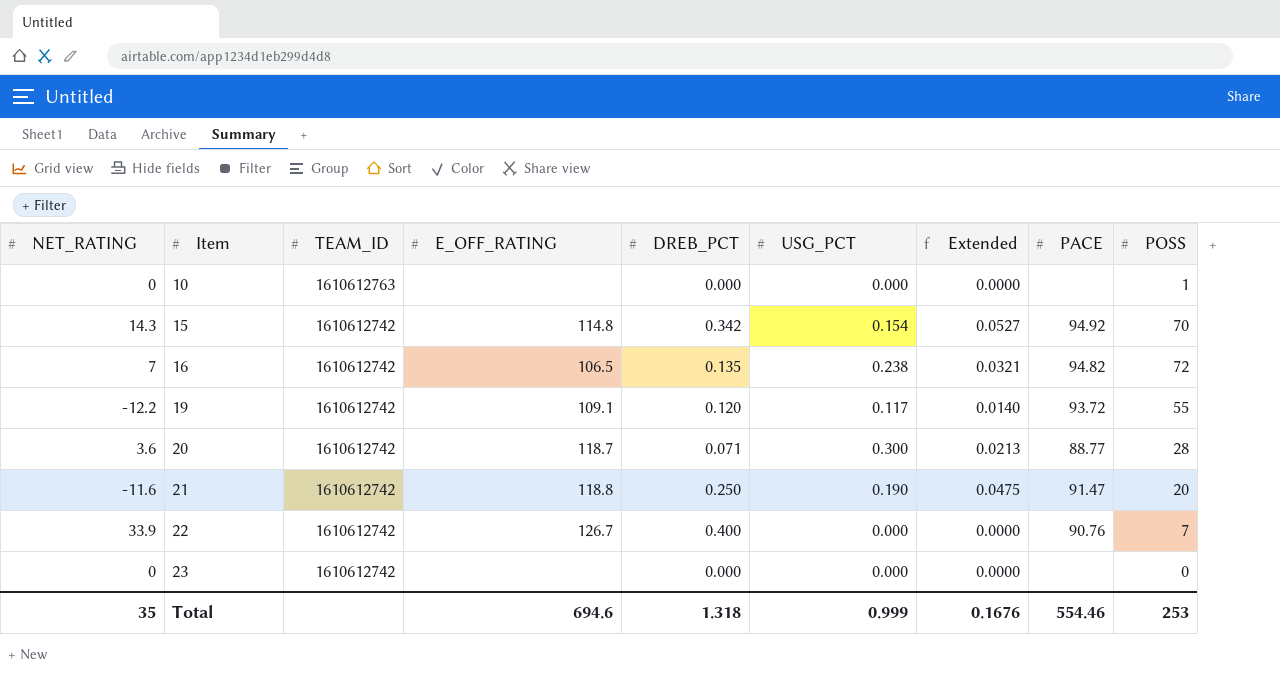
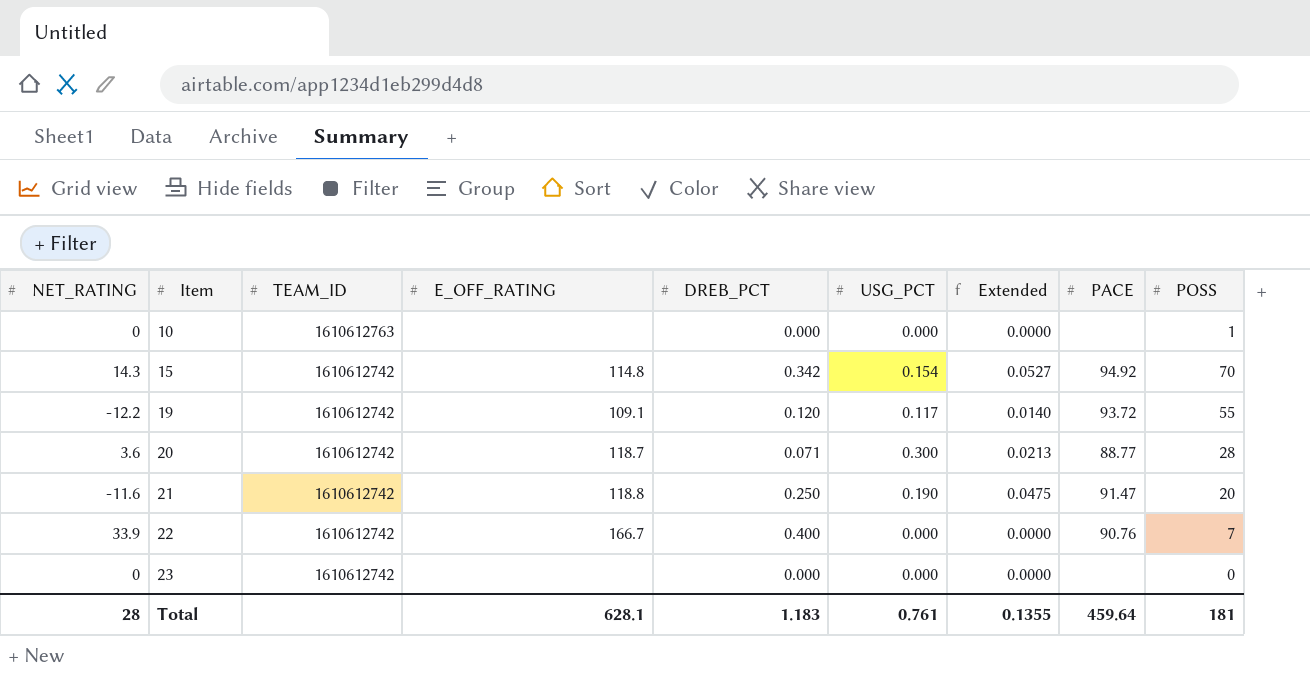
row 16: 7 | 1610612742 | 106.5 | 0.135 | 0.238 | 0.0321 | 94.82 | 72 -> none
22 | E_OFF_RATING: 126.7 -> 166.7
Total | NET_RATING: 35 -> 28
Total | E_OFF_RATING: 694.6 -> 628.1
Total | DREB_PCT: 1.318 -> 1.183
Total | USG_PCT: 0.999 -> 0.761
Total | Extended: 0.1676 -> 0.1355
Total | PACE: 554.46 -> 459.64
Total | POSS: 253 -> 181

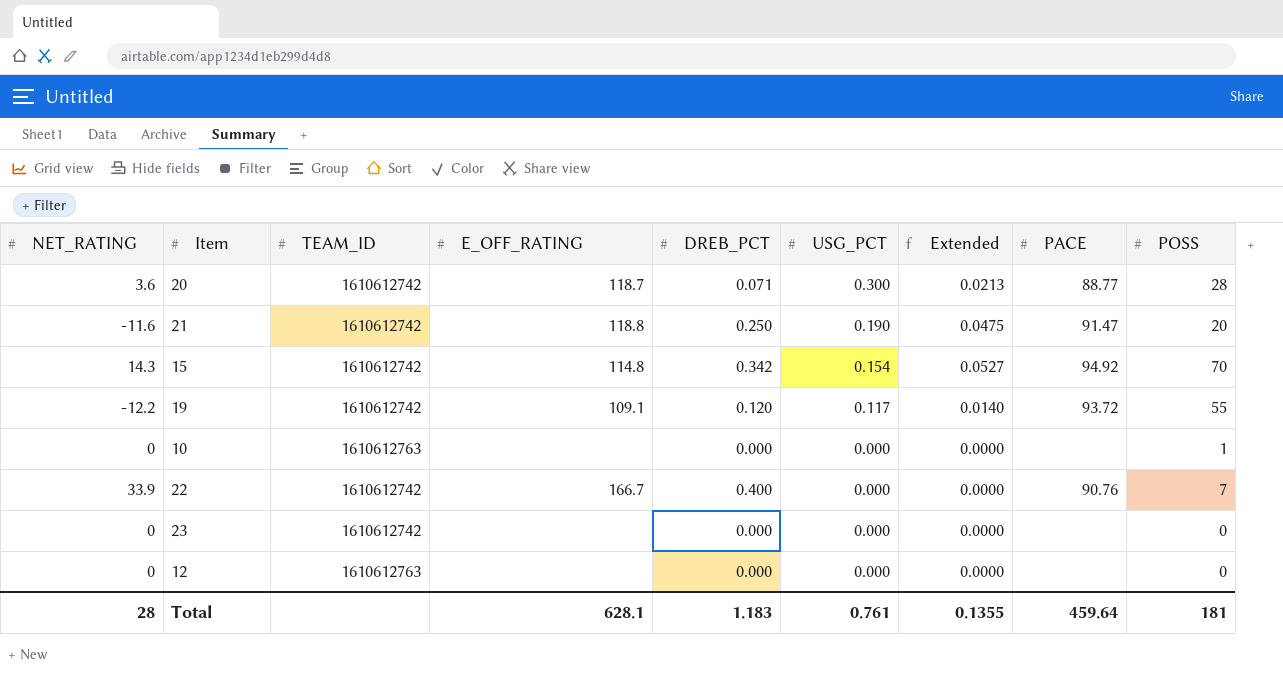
row order: Item ascending -> USG_PCT descending
row 12: none -> 0 | 1610612763 | none | 0.000 | 0.000 | 0.0000 | none | 0

